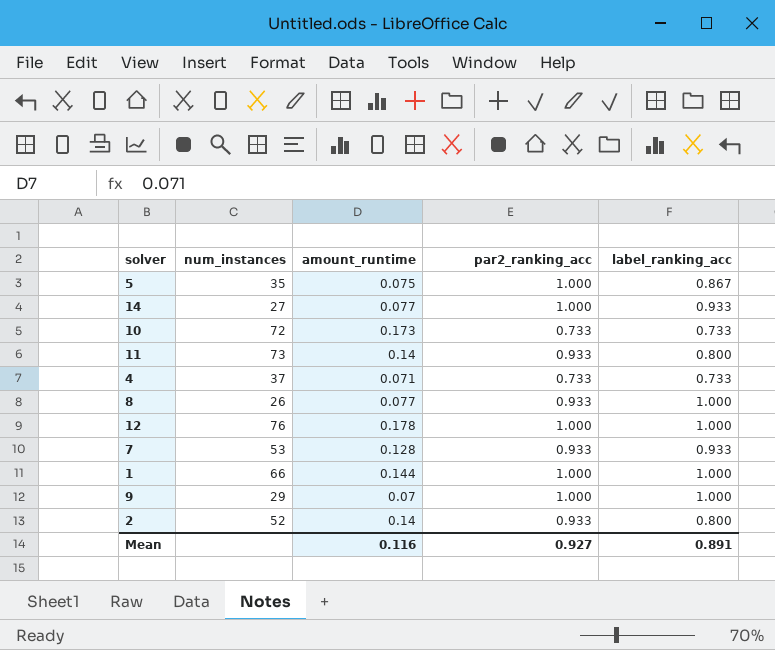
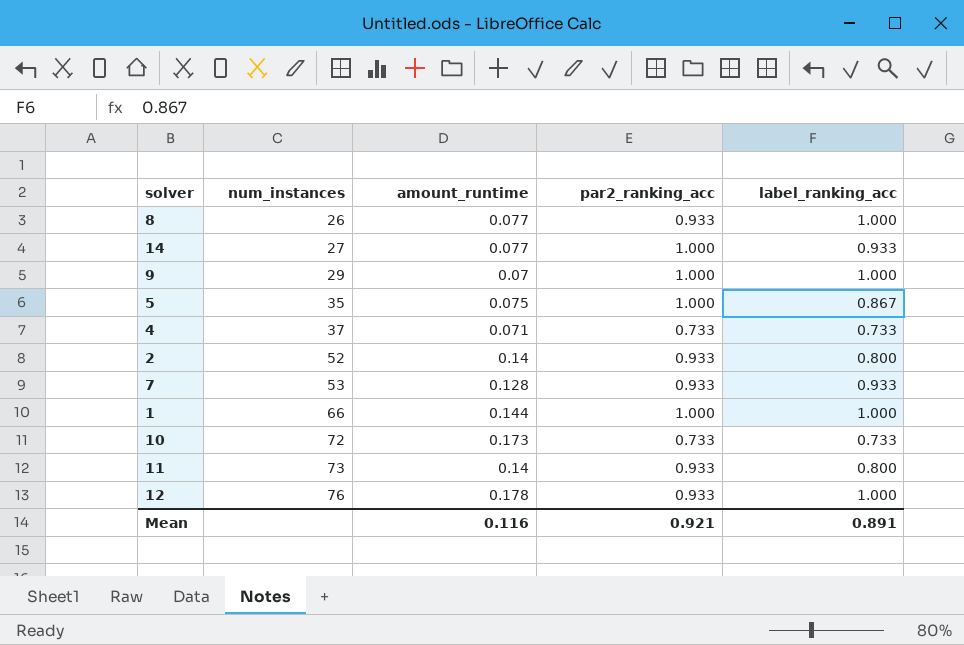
row order: none -> num_instances ascending
12 | par2_ranking_acc: 1.000 -> 0.933
Mean | par2_ranking_acc: 0.927 -> 0.921

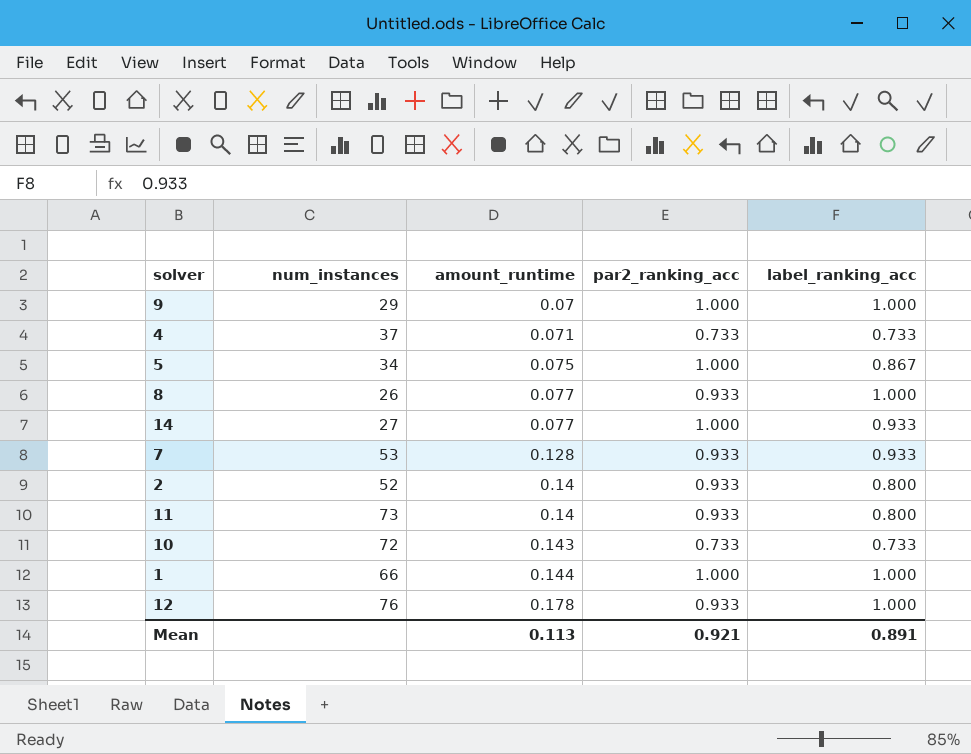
row order: num_instances ascending -> amount_runtime ascending
5 | num_instances: 35 -> 34
10 | amount_runtime: 0.173 -> 0.143
Mean | amount_runtime: 0.116 -> 0.113

